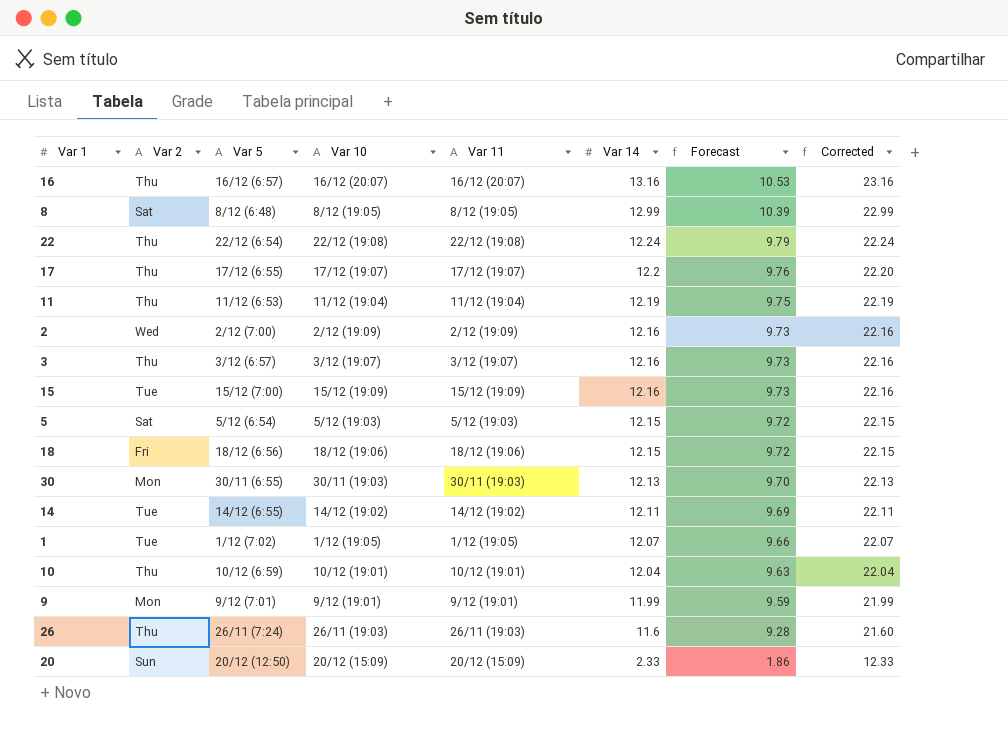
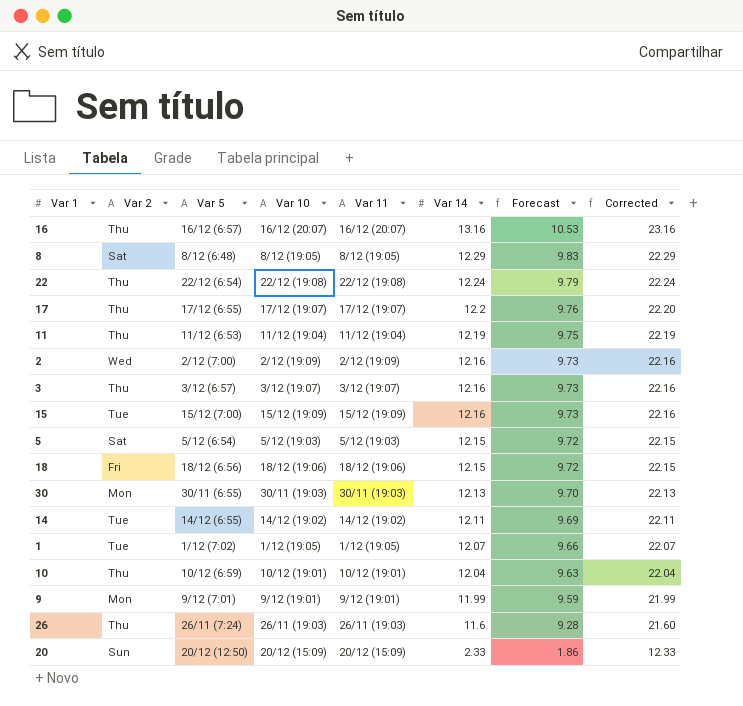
8 | Var 14: 12.99 -> 12.29
8 | Forecast: 10.39 -> 9.83
8 | Corrected: 22.99 -> 22.29

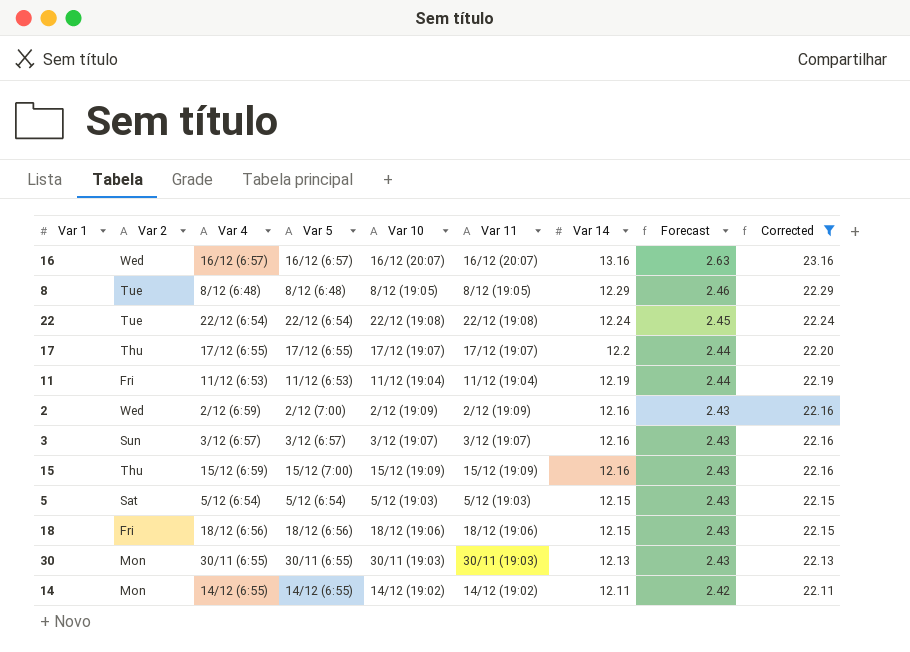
filter: none -> Corrected >= 22.11
column Var 4 | position: none -> 3
column Forecast | formula: [Var 14] * 0.8 -> [Var 14] * 0.2
16 | Var 2: Thu -> Wed
8 | Var 2: Sat -> Tue
22 | Var 2: Thu -> Tue
11 | Var 2: Thu -> Fri
3 | Var 2: Thu -> Sun
15 | Var 2: Tue -> Thu
14 | Var 2: Tue -> Mon

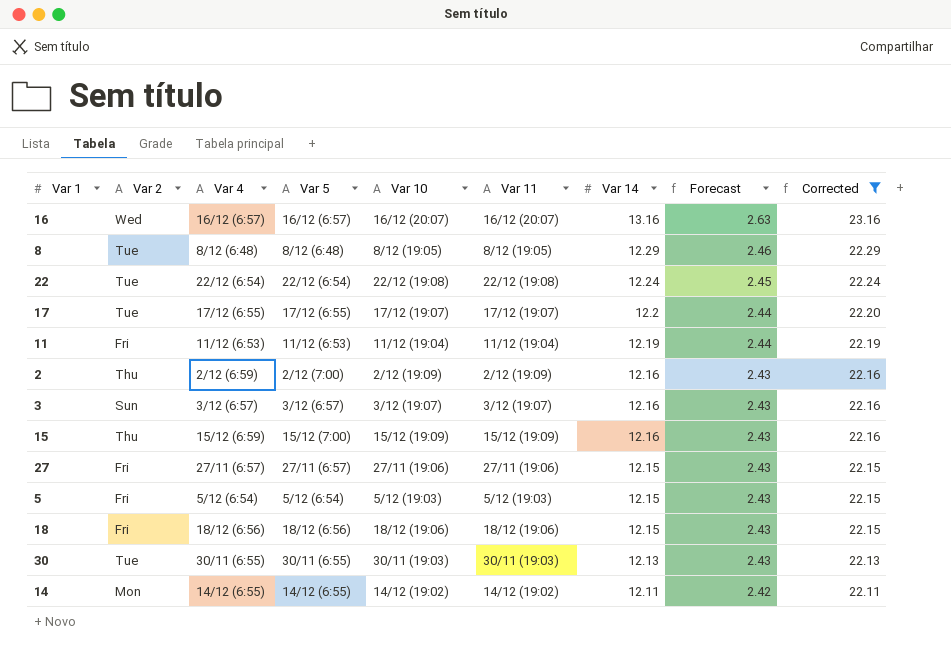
17 | Var 2: Thu -> Tue
2 | Var 2: Wed -> Thu
row 27: none -> Fri | 27/11 (6:57) | 27/11 (6:57) | 27/11 (19:06) | 27/11 (19:06) | 12.15 | 2.43 | 22.15
5 | Var 2: Sat -> Fri
30 | Var 2: Mon -> Tue

